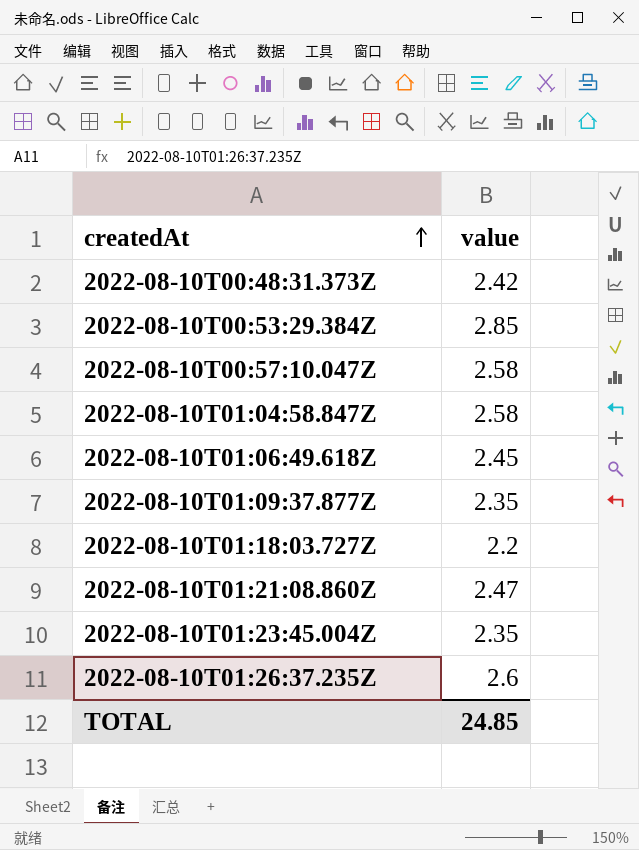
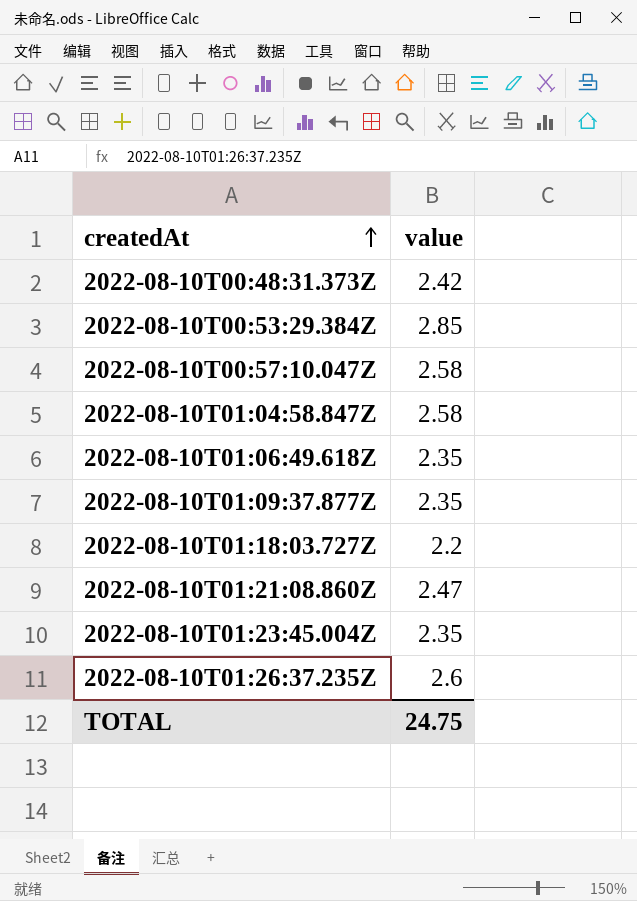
2022-08-10T01:06:49.618Z | value: 2.45 -> 2.35
TOTAL | value: 24.85 -> 24.75

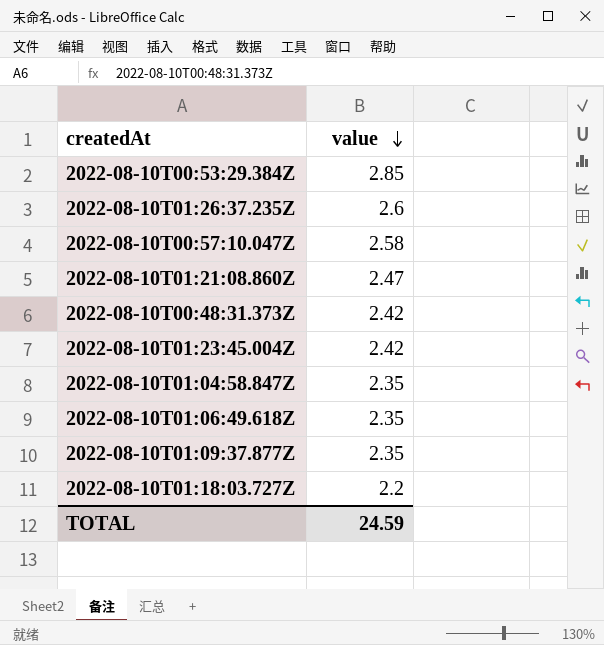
row order: createdAt ascending -> value descending
2022-08-10T01:23:45.004Z | value: 2.35 -> 2.42
2022-08-10T01:04:58.847Z | value: 2.58 -> 2.35
TOTAL | value: 24.75 -> 24.59

